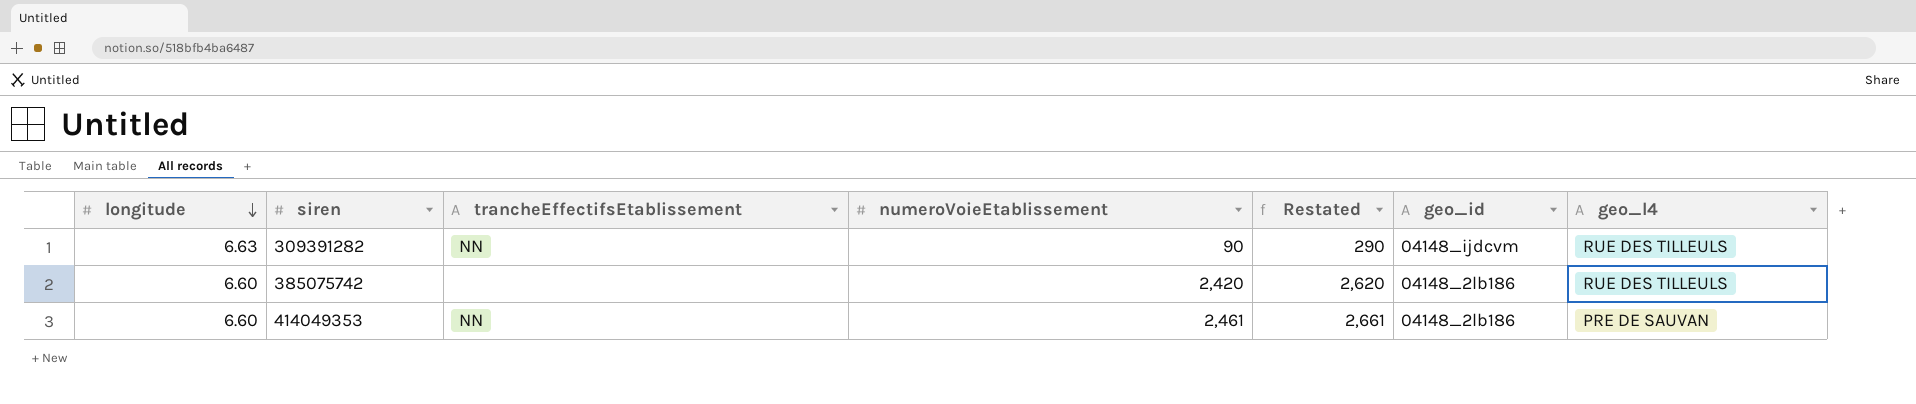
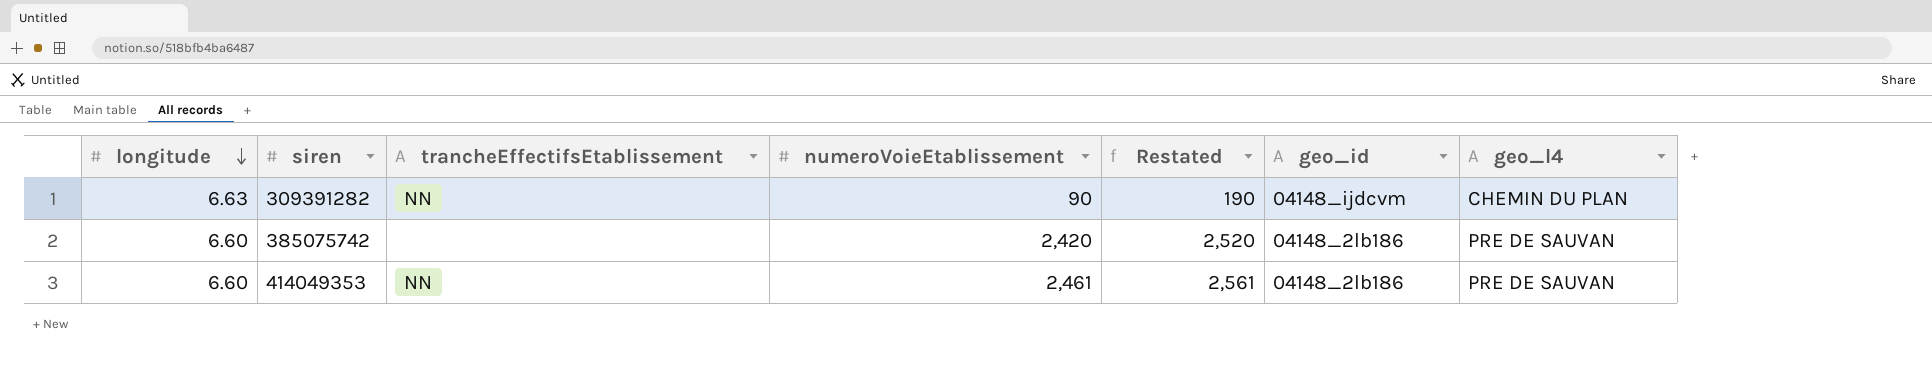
column Restated | formula: [numeroVoieEtablissement] + 200 -> [numeroVoieEtablissement] + 100
309391282 | geo_l4: RUE DES TILLEULS -> CHEMIN DU PLAN
385075742 | geo_l4: RUE DES TILLEULS -> PRE DE SAUVAN

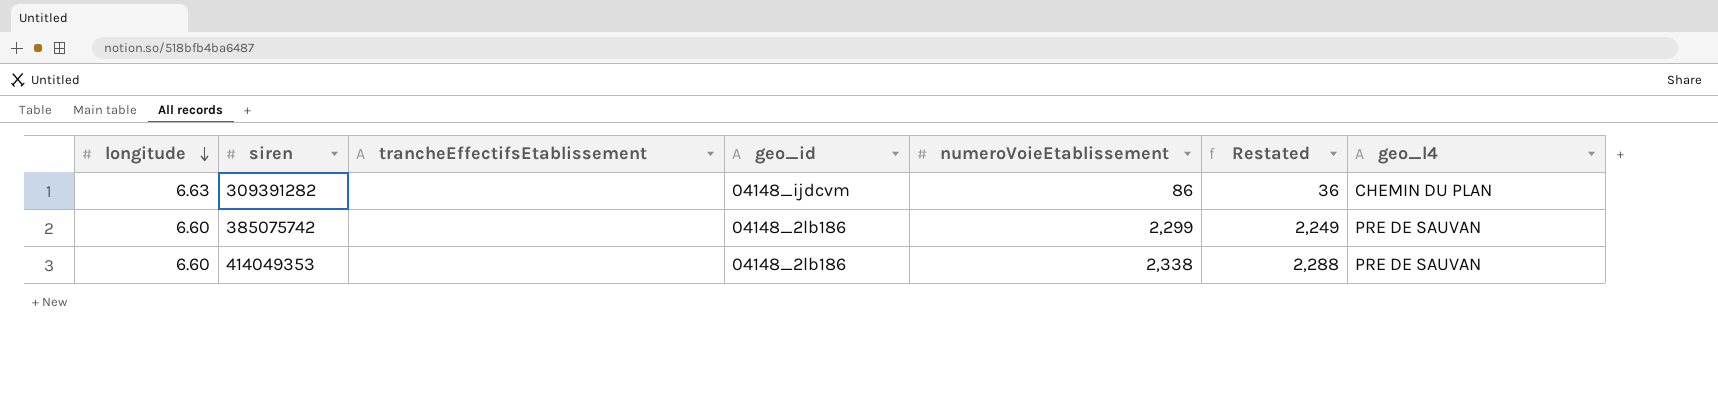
column geo_id | position: 6 -> 4
column Restated | formula: [numeroVoieEtablissement] + 100 -> [numeroVoieEtablissement] - 50
309391282 | trancheEffectifsEtablissement: NN -> none
309391282 | numeroVoieEtablissement: 90 -> 86
385075742 | numeroVoieEtablissement: 2,420 -> 2,299
414049353 | trancheEffectifsEtablissement: NN -> none
414049353 | numeroVoieEtablissement: 2,461 -> 2,338

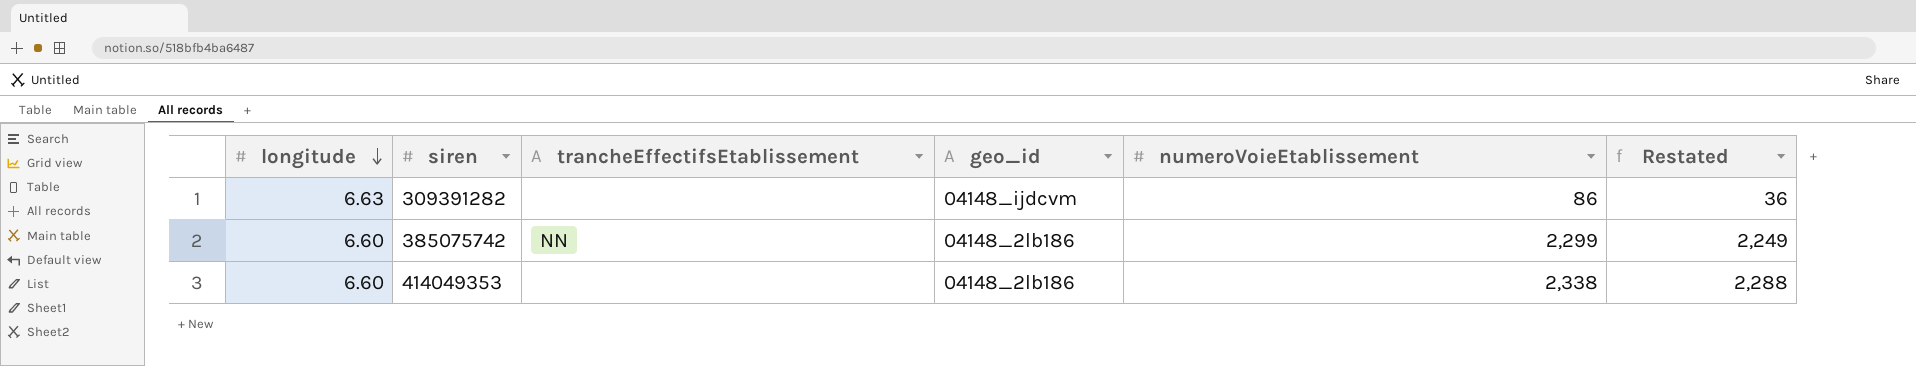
column geo_l4 | position: 7 -> none
385075742 | trancheEffectifsEtablissement: none -> NN

